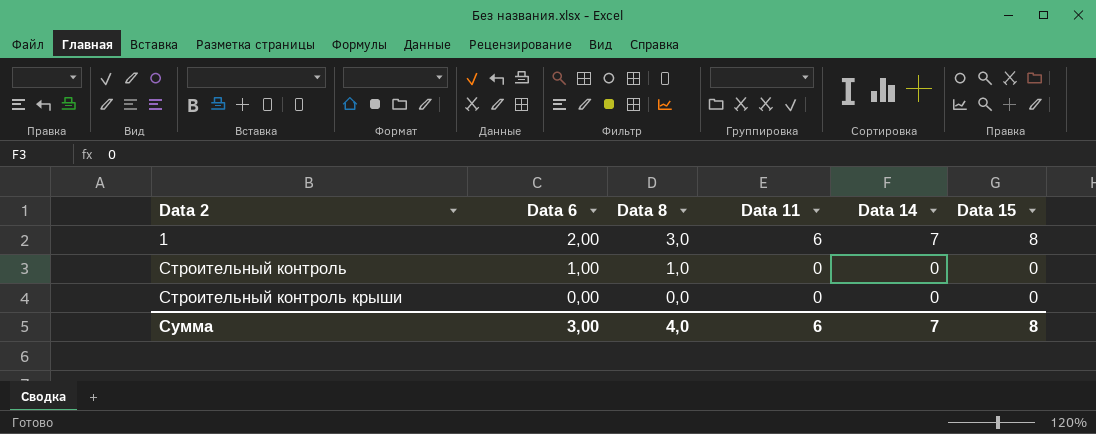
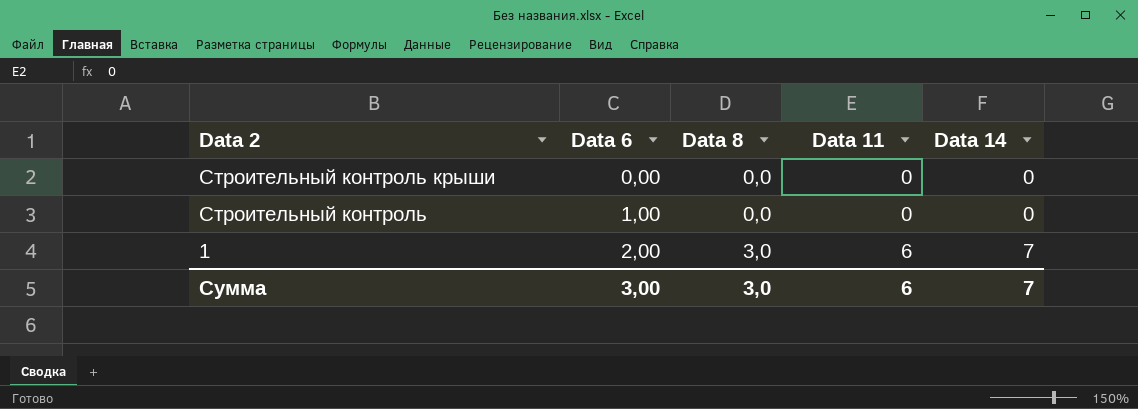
row order: Data 2 ascending -> Data 2 descending
column Data 15 | position: 6 -> none
Строительный контроль | Data 8: 1,0 -> 0,0
Сумма | Data 8: 4,0 -> 3,0

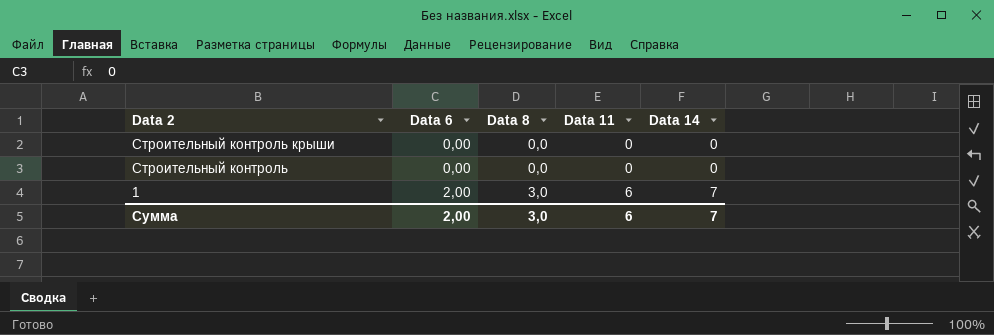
Строительный контроль | Data 6: 1,00 -> 0,00
Сумма | Data 6: 3,00 -> 2,00

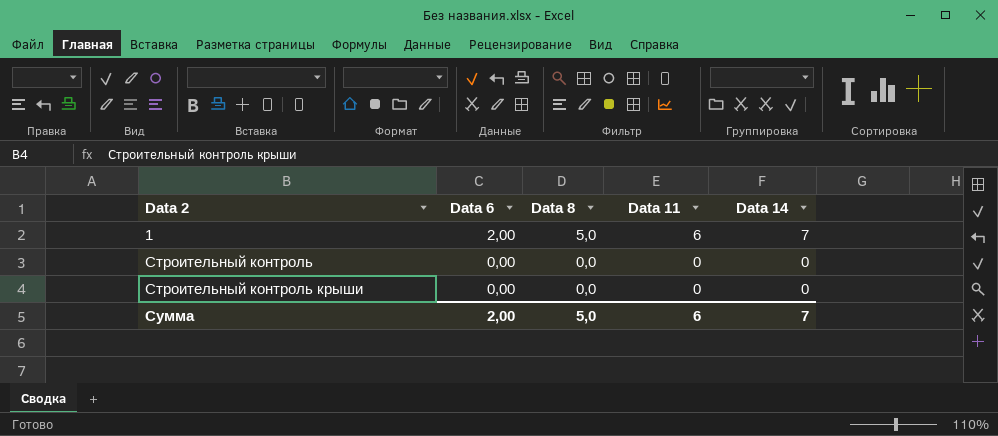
row order: Data 2 descending -> Data 2 ascending
1 | Data 8: 3,0 -> 5,0
Сумма | Data 8: 3,0 -> 5,0

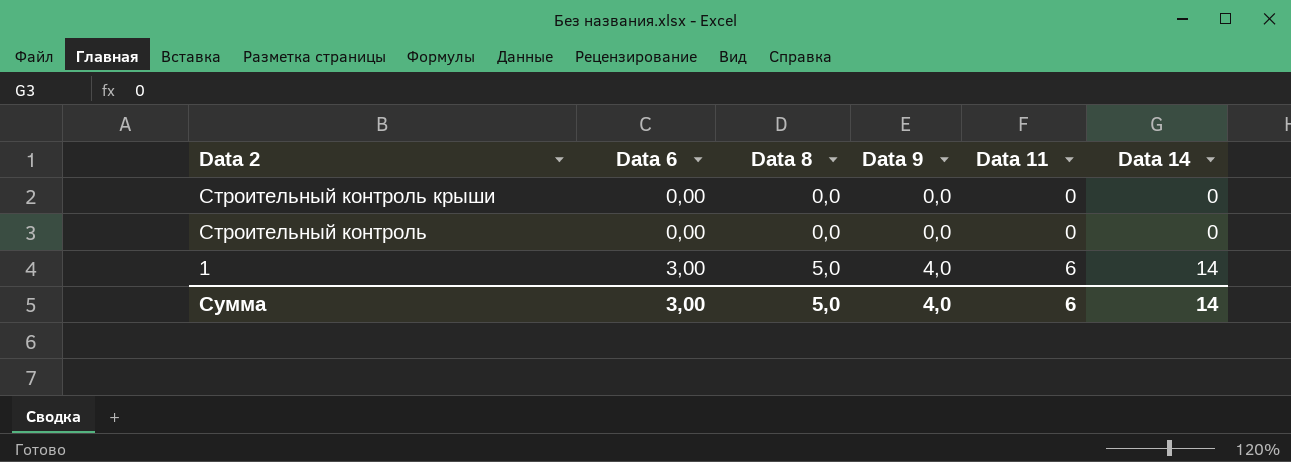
row order: Data 2 ascending -> Data 2 descending
column Data 9 | position: none -> 4
1 | Data 6: 2,00 -> 3,00
1 | Data 14: 7 -> 14
Сумма | Data 6: 2,00 -> 3,00
Сумма | Data 14: 7 -> 14

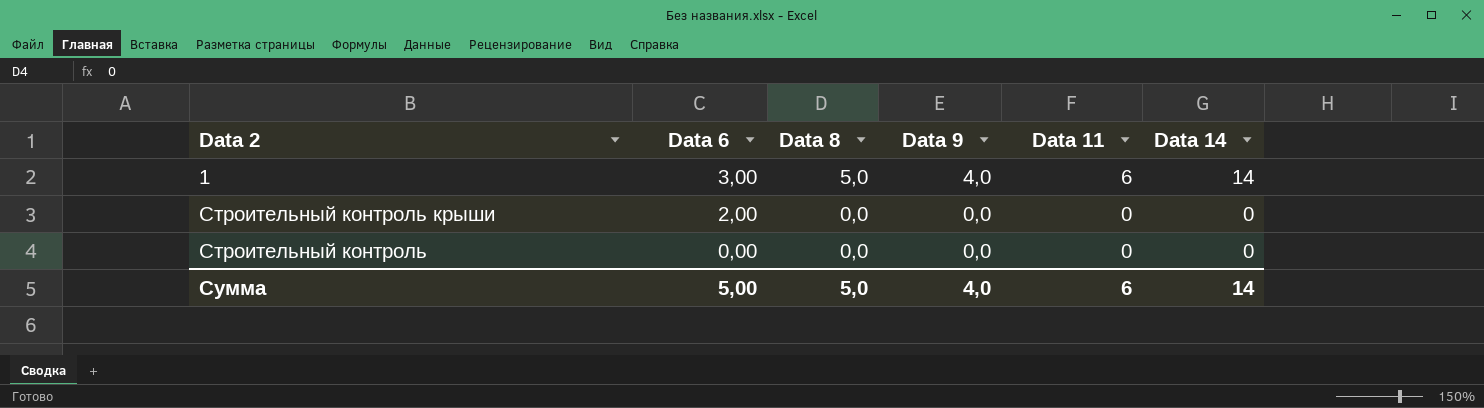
row order: Data 2 descending -> Data 6 descending
Строительный контроль крыши | Data 6: 0,00 -> 2,00
Сумма | Data 6: 3,00 -> 5,00

